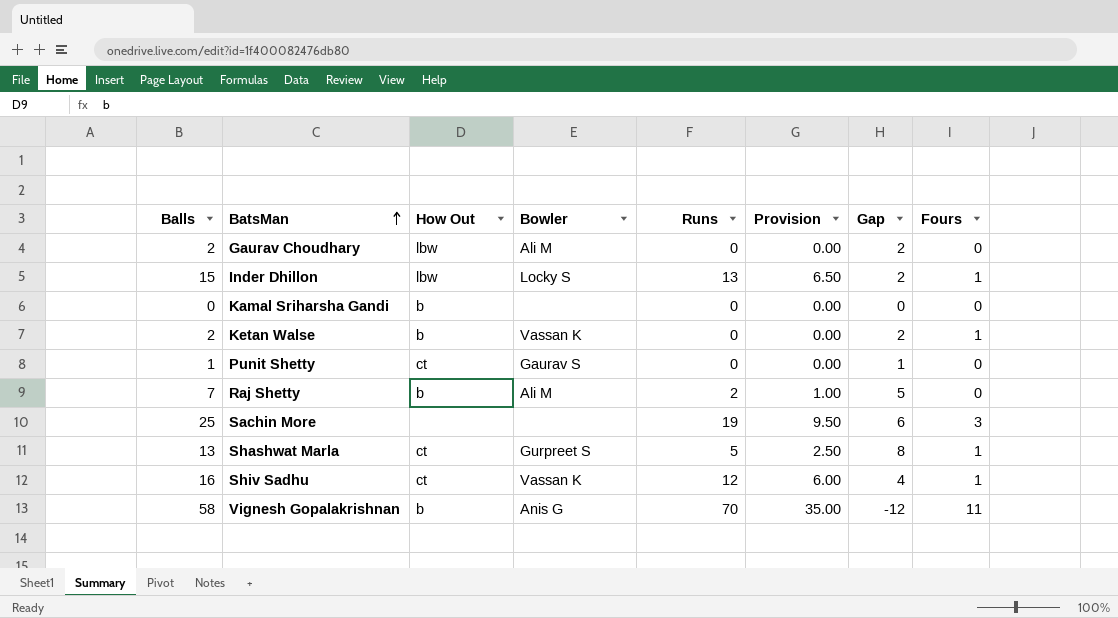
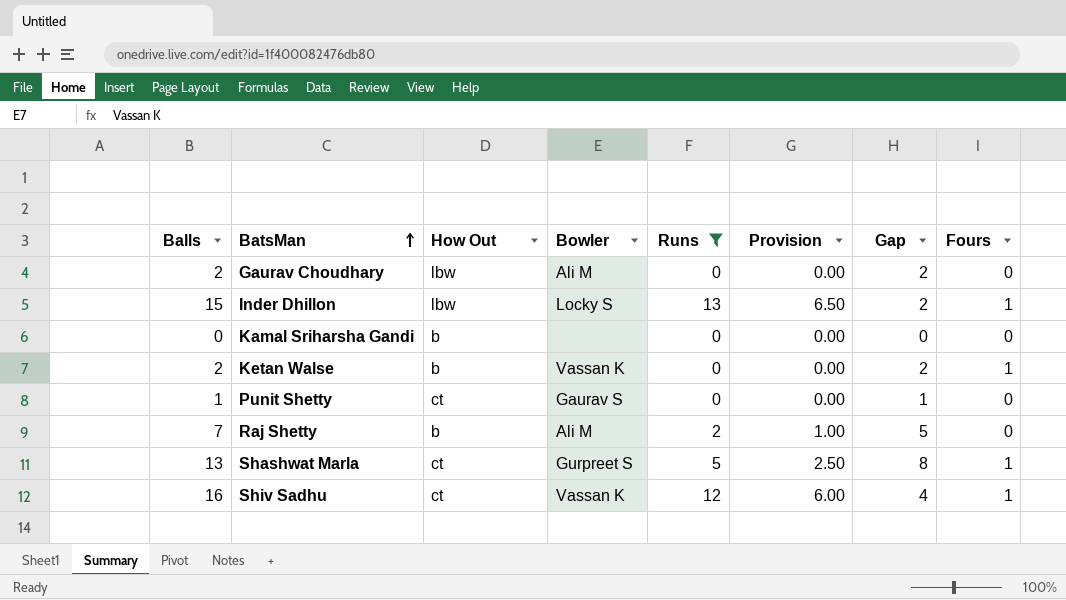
filter: none -> Runs <= 13

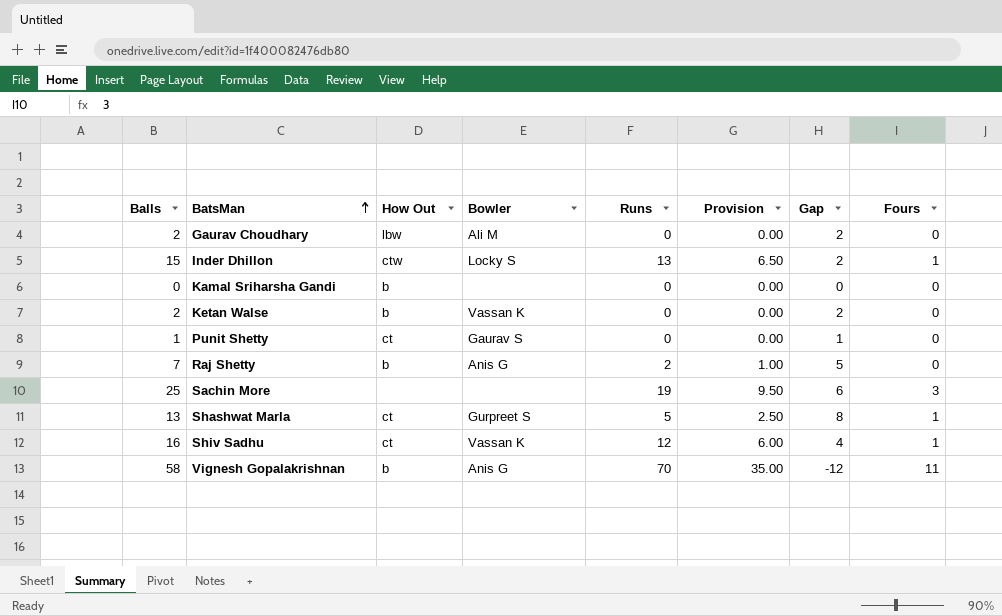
filter: Runs <= 13 -> none
Inder Dhillon | How Out: lbw -> ctw
Ketan Walse | Fours: 1 -> 0
Raj Shetty | Bowler: Ali M -> Anis G

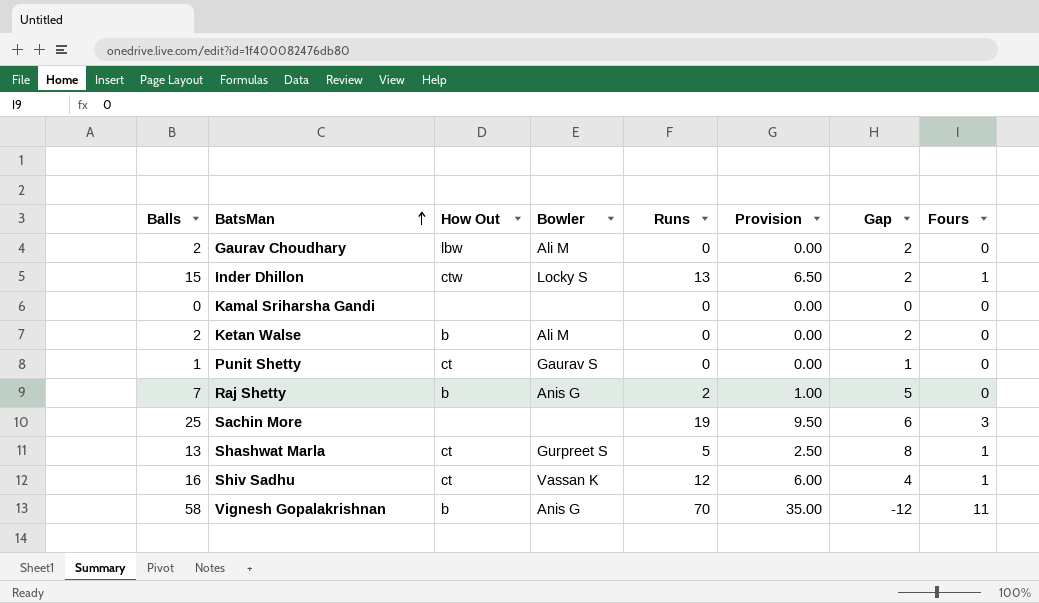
Kamal Sriharsha Gandi | How Out: b -> none
Ketan Walse | Bowler: Vassan K -> Ali M

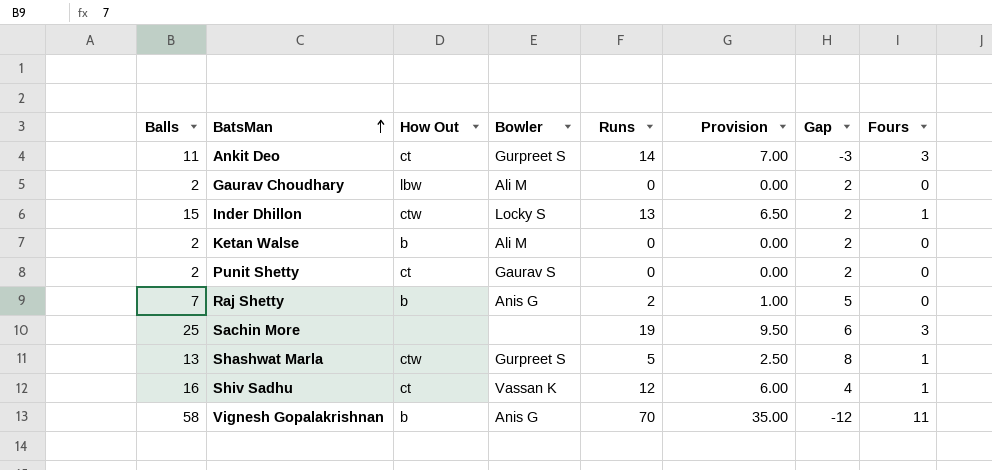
row Kamal Sriharsha Gandi: 0 | none | none | 0 | 0.00 | 0 | 0 -> none
row Ankit Deo: none -> 11 | ct | Gurpreet S | 14 | 7.00 | -3 | 3
Punit Shetty | Balls: 1 -> 2
Punit Shetty | Gap: 1 -> 2
Shashwat Marla | How Out: ct -> ctw

